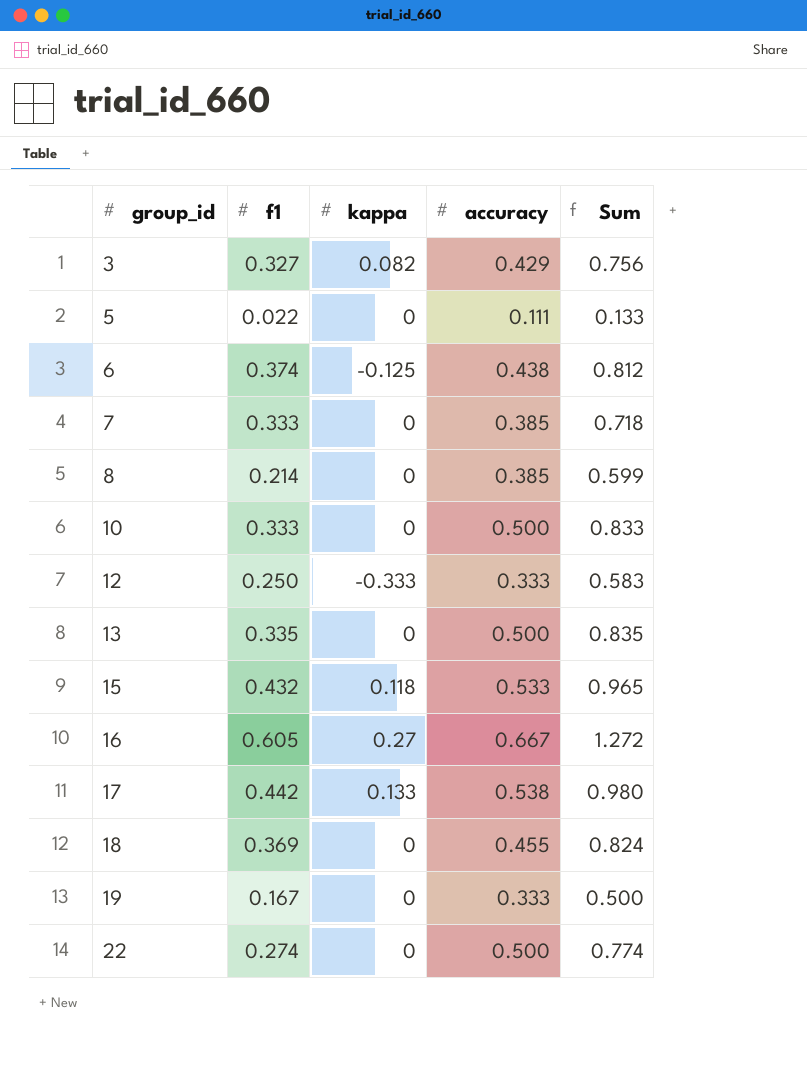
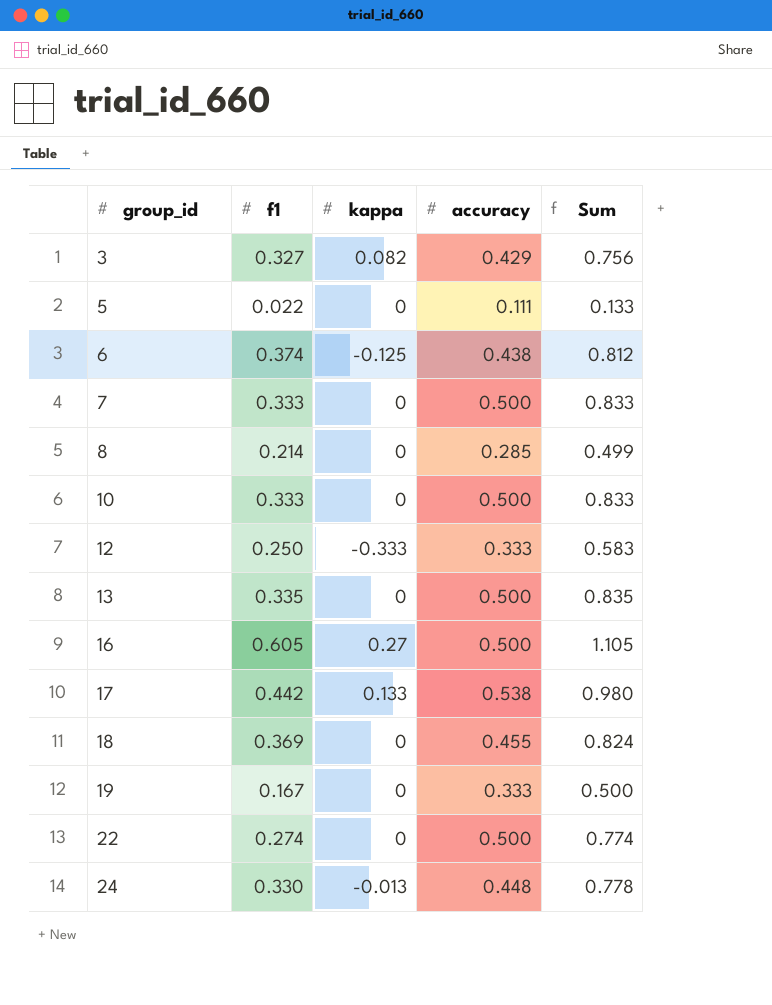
row 15: 0.432 | 0.118 | 0.533 | 0.965 -> none
7 | accuracy: 0.385 -> 0.500
7 | Sum: 0.718 -> 0.833
8 | accuracy: 0.385 -> 0.285
8 | Sum: 0.599 -> 0.499
16 | accuracy: 0.667 -> 0.500
16 | Sum: 1.272 -> 1.105
row 24: none -> 0.330 | -0.013 | 0.448 | 0.778

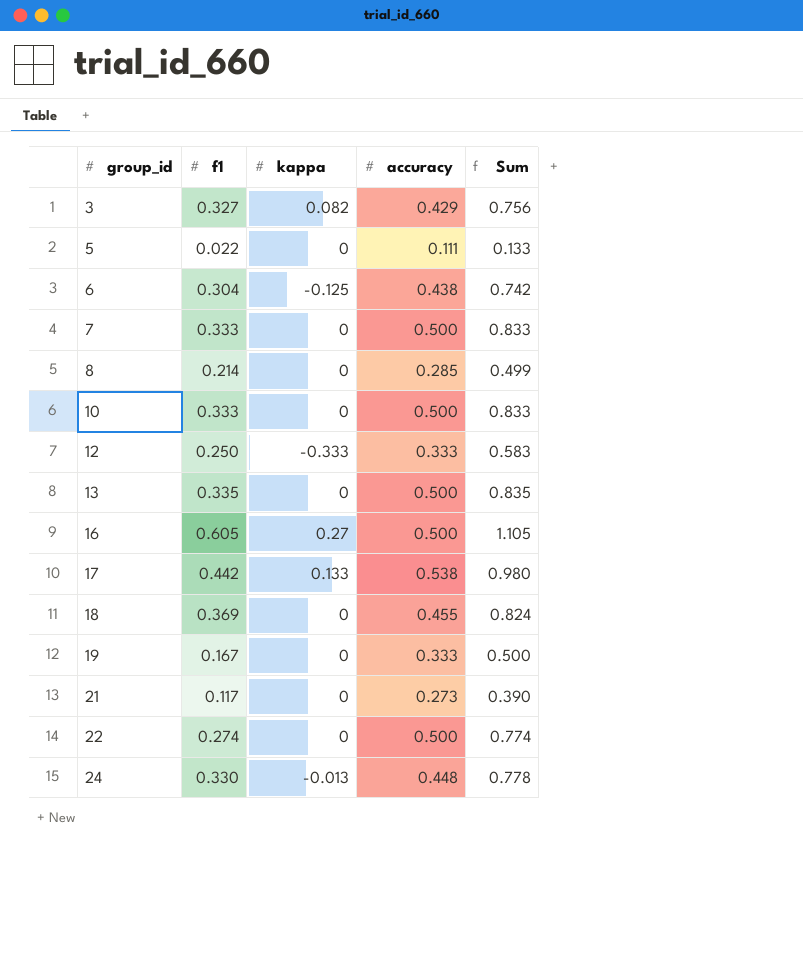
6 | f1: 0.374 -> 0.304
6 | Sum: 0.812 -> 0.742
row 21: none -> 0.117 | 0 | 0.273 | 0.390

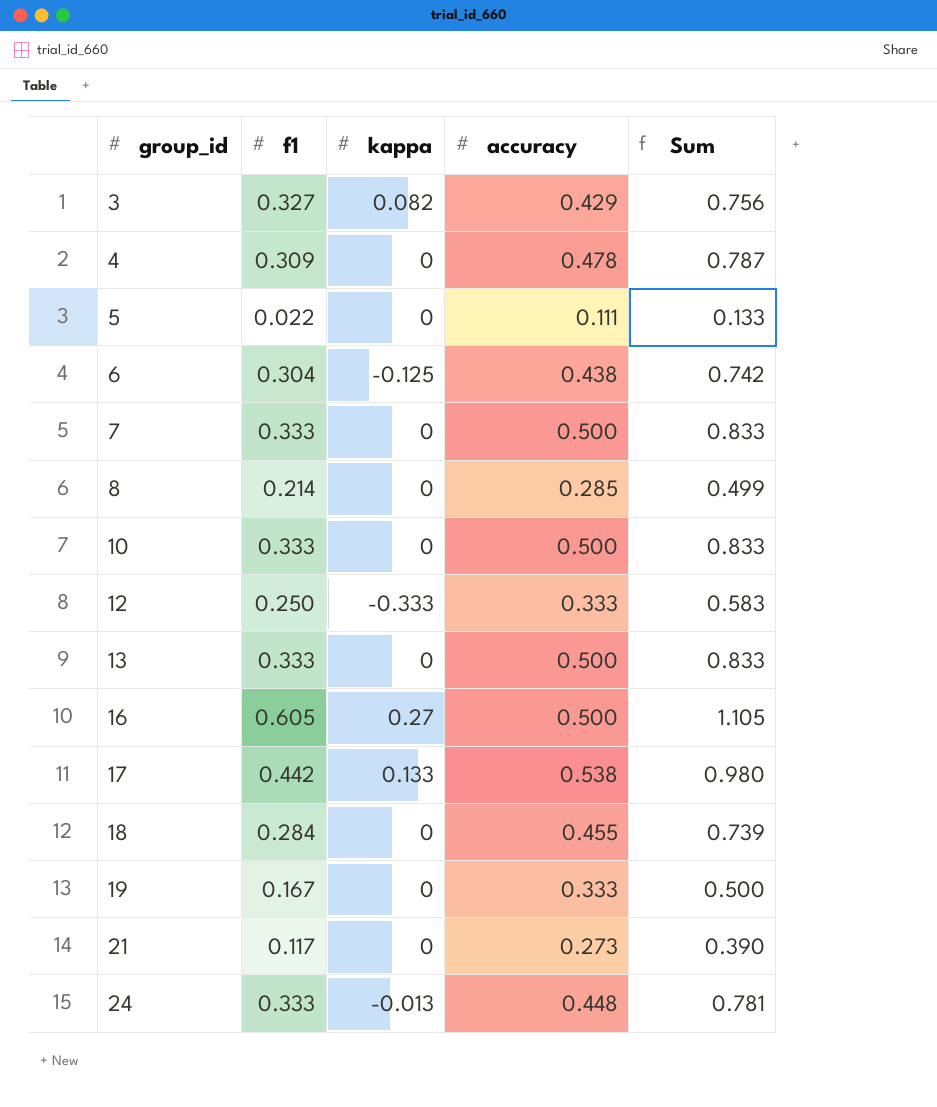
row 22: 0.274 | 0 | 0.500 | 0.774 -> none
row 4: none -> 0.309 | 0 | 0.478 | 0.787
13 | f1: 0.335 -> 0.333
13 | Sum: 0.835 -> 0.833
18 | f1: 0.369 -> 0.284
18 | Sum: 0.824 -> 0.739
24 | f1: 0.330 -> 0.333
24 | Sum: 0.778 -> 0.781

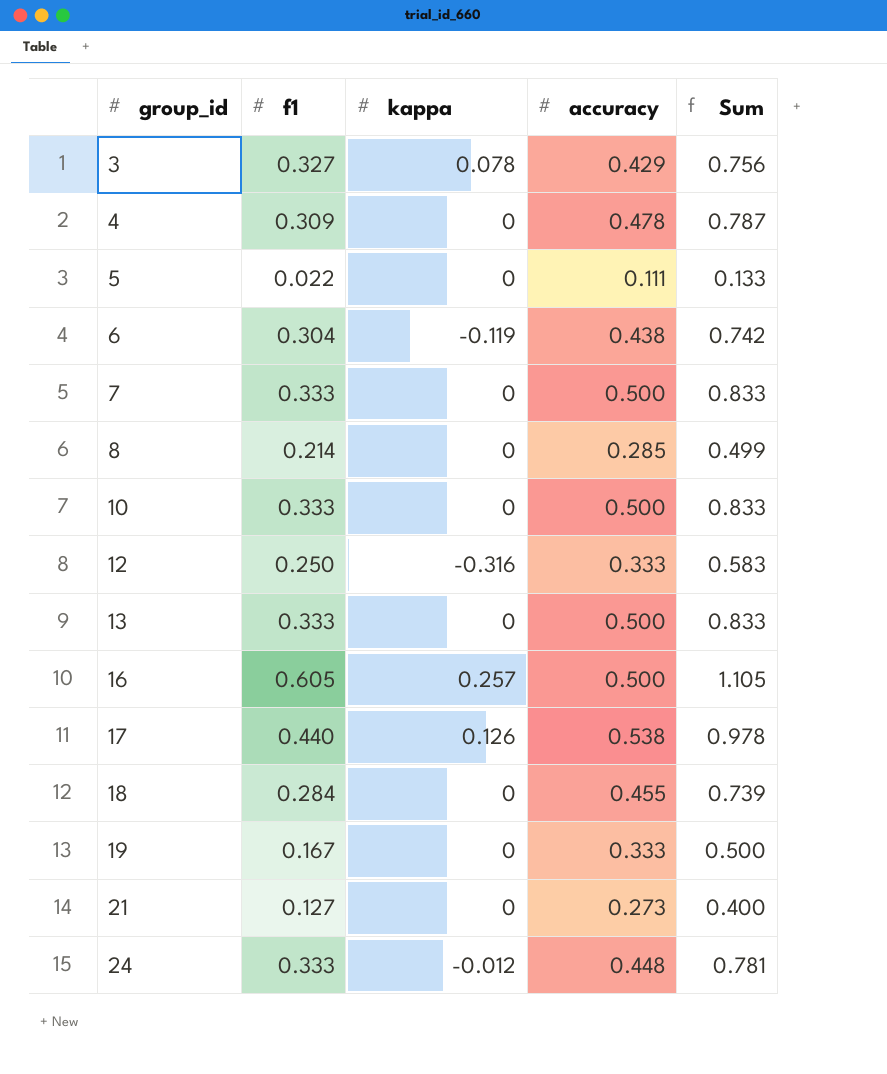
3 | kappa: 0.082 -> 0.078
6 | kappa: -0.125 -> -0.119
12 | kappa: -0.333 -> -0.316
16 | kappa: 0.27 -> 0.257
17 | f1: 0.442 -> 0.440
17 | kappa: 0.133 -> 0.126
17 | Sum: 0.980 -> 0.978
21 | f1: 0.117 -> 0.127
21 | Sum: 0.390 -> 0.400
24 | kappa: -0.013 -> -0.012

